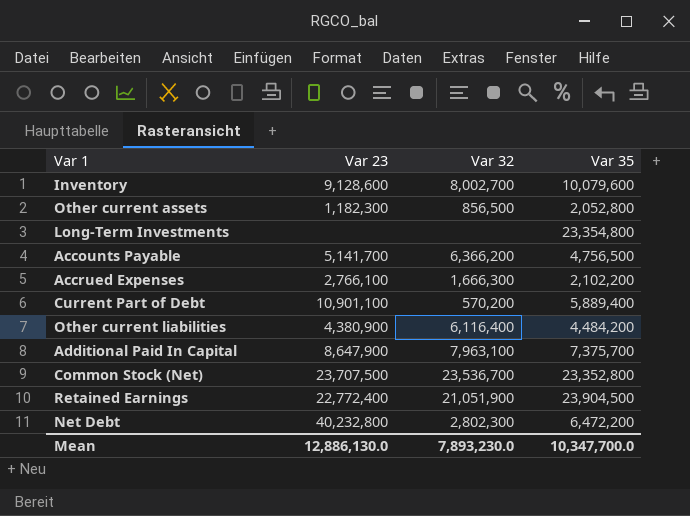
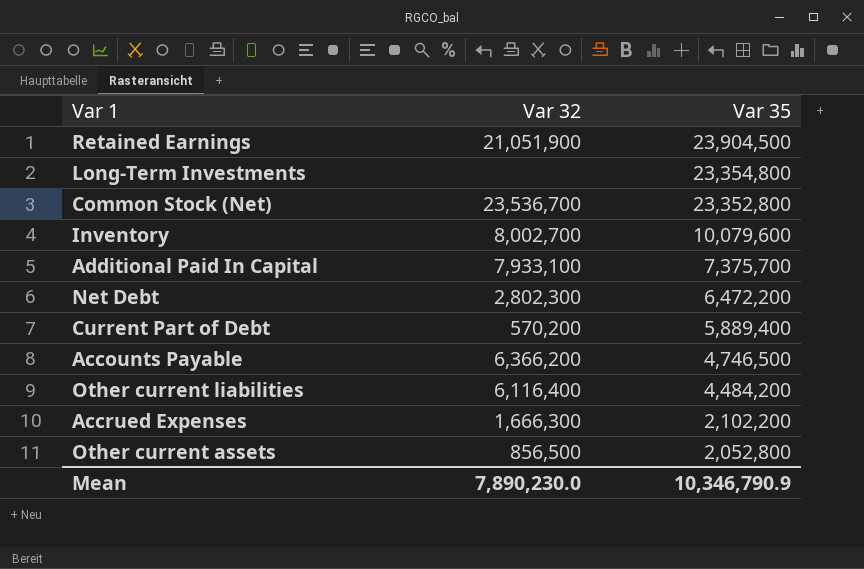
row order: none -> Var 35 descending
column Var 23 | position: 2 -> none
Additional Paid In Capital | Var 32: 7,963,100 -> 7,933,100
Accounts Payable | Var 35: 4,756,500 -> 4,746,500
Mean | Var 32: 7,893,230.0 -> 7,890,230.0
Mean | Var 35: 10,347,700.0 -> 10,346,790.9

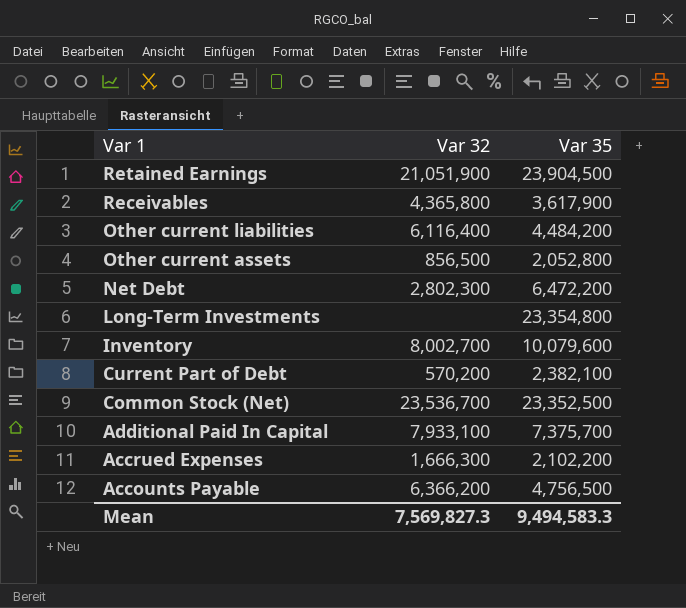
row order: Var 35 descending -> Var 1 descending
row Receivables: none -> 4,365,800 | 3,617,900
Current Part of Debt | Var 35: 5,889,400 -> 2,382,100
Common Stock (Net) | Var 35: 23,352,800 -> 23,352,500
Accounts Payable | Var 35: 4,746,500 -> 4,756,500
Mean | Var 32: 7,890,230.0 -> 7,569,827.3
Mean | Var 35: 10,346,790.9 -> 9,494,583.3

